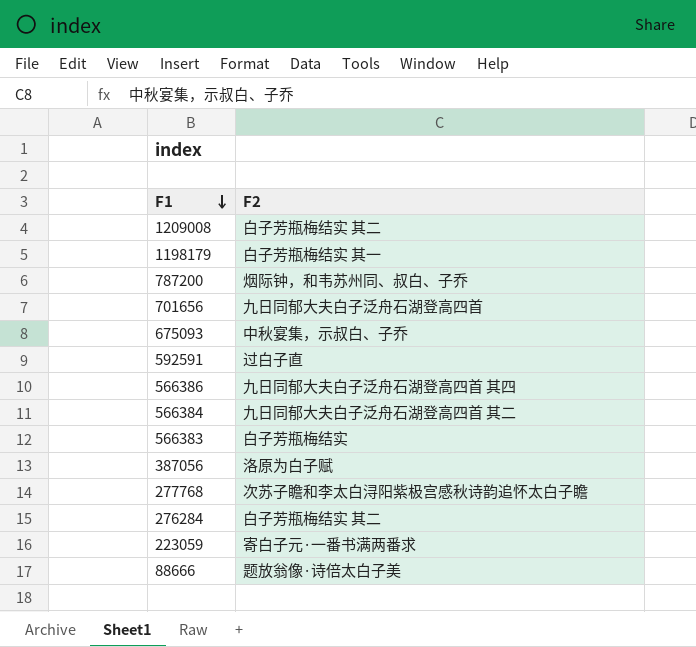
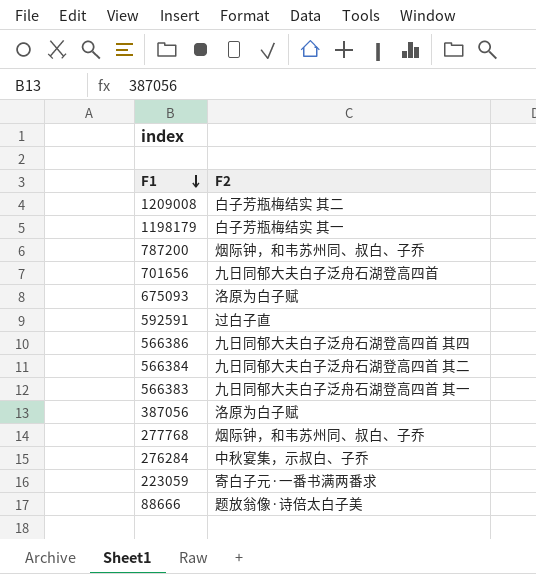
675093 | F2: 中秋宴集，示叔白、子乔 -> 洛原为白子赋
566383 | F2: 白子芳瓶梅结实 -> 九日同郁大夫白子泛舟石湖登高四首 其一
277768 | F2: 次苏子瞻和李太白浔阳紫极宫感秋诗韵追怀太白子瞻 -> 烟际钟，和韦苏州同、叔白、子乔
276284 | F2: 白子芳瓶梅结实 其二 -> 中秋宴集，示叔白、子乔

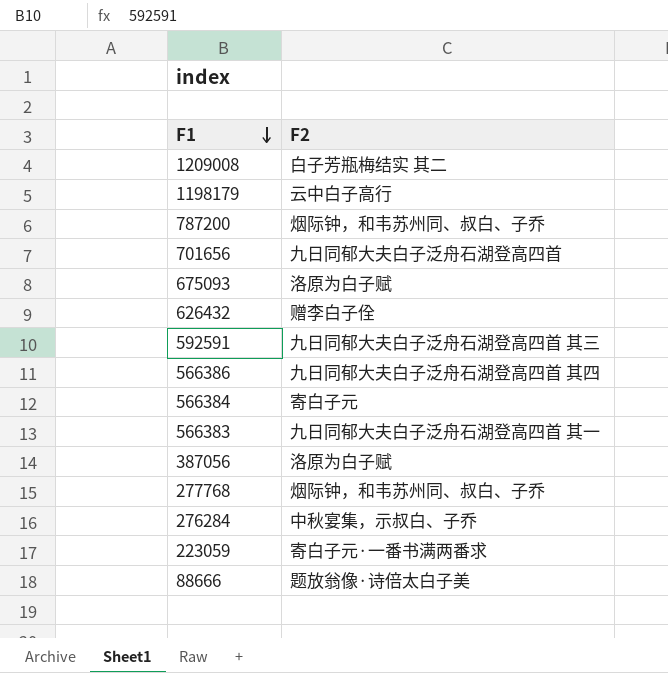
1198179 | F2: 白子芳瓶梅结实 其一 -> 云中白子高行
row 626432: none -> 赠李白子佺
592591 | F2: 过白子直 -> 九日同郁大夫白子泛舟石湖登高四首 其三
566384 | F2: 九日同郁大夫白子泛舟石湖登高四首 其二 -> 寄白子元

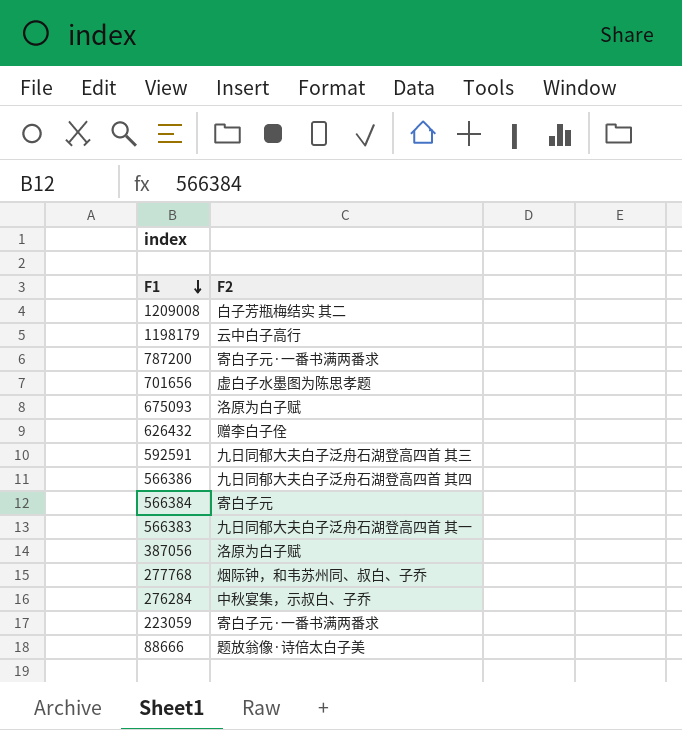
787200 | F2: 烟际钟，和韦苏州同、叔白、子乔 -> 寄白子元·一番书满两番求
701656 | F2: 九日同郁大夫白子泛舟石湖登高四首 -> 虚白子水墨图为陈思孝题

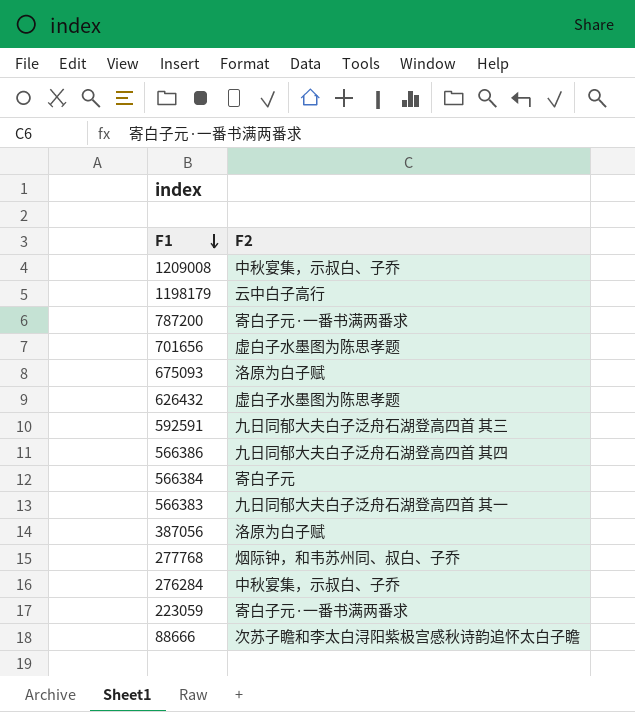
1209008 | F2: 白子芳瓶梅结实 其二 -> 中秋宴集，示叔白、子乔
626432 | F2: 赠李白子佺 -> 虚白子水墨图为陈思孝题
88666 | F2: 题放翁像·诗倍太白子美 -> 次苏子瞻和李太白浔阳紫极宫感秋诗韵追怀太白子瞻

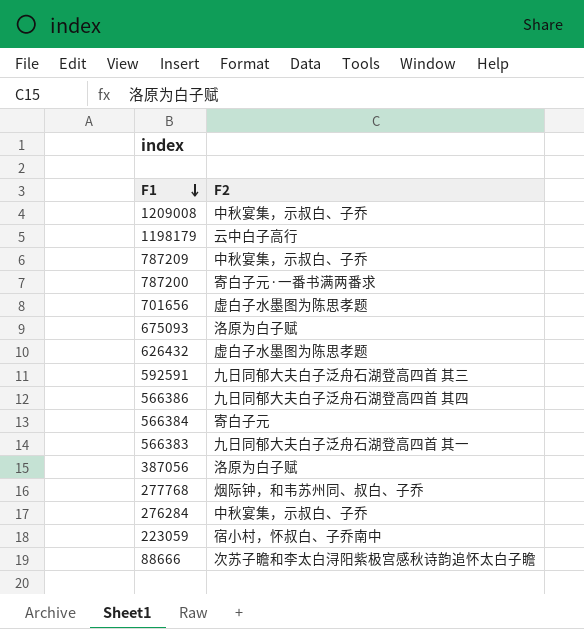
row 787209: none -> 中秋宴集，示叔白、子乔
223059 | F2: 寄白子元·一番书满两番求 -> 宿小村，怀叔白、子乔南中

